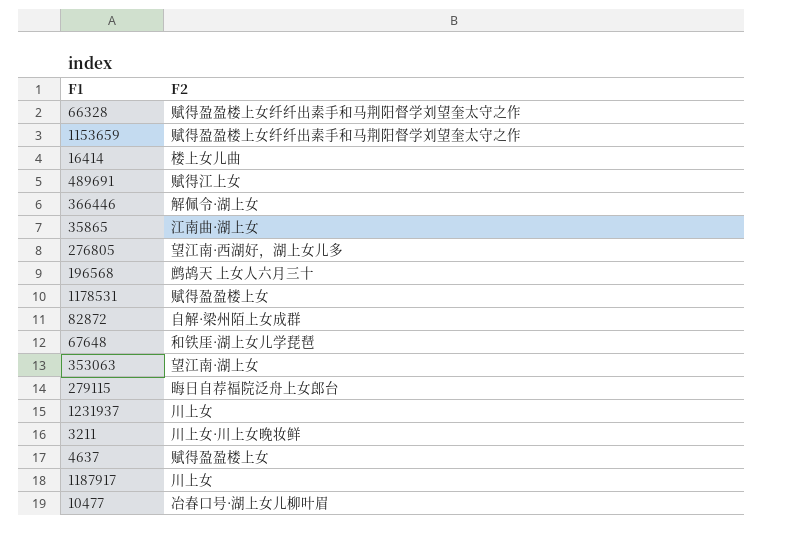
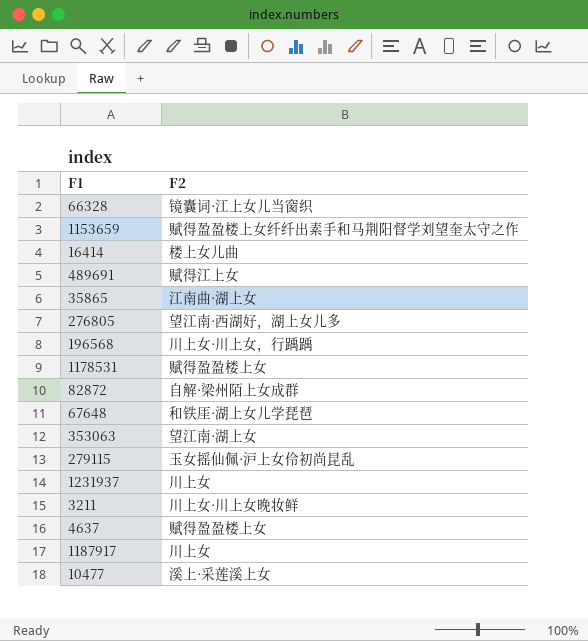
row 366446: 解佩令·湖上女 -> none
66328 | F2: 赋得盈盈楼上女纤纤出素手和马荆阳督学刘望奎太守之作 -> 镜囊词·江上女儿当窗织
196568 | F2: 鹧鸪天 上女人六月三十 -> 川上女·川上女，行踽踽
279115 | F2: 晦日自荐福院泛舟上女郎台 -> 玉女摇仙佩·沪上女伶初尚昆乱
10477 | F2: 冶春口号·湖上女儿柳叶眉 -> 溪上·采莲溪上女

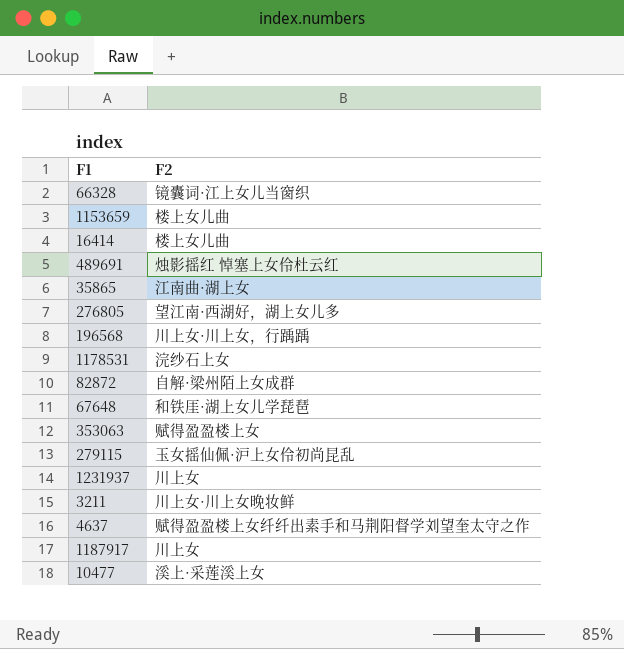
1153659 | F2: 赋得盈盈楼上女纤纤出素手和马荆阳督学刘望奎太守之作 -> 楼上女儿曲
489691 | F2: 赋得江上女 -> 烛影摇红 悼塞上女伶杜云红
1178531 | F2: 赋得盈盈楼上女 -> 浣纱石上女
353063 | F2: 望江南·湖上女 -> 赋得盈盈楼上女
4637 | F2: 赋得盈盈楼上女 -> 赋得盈盈楼上女纤纤出素手和马荆阳督学刘望奎太守之作

